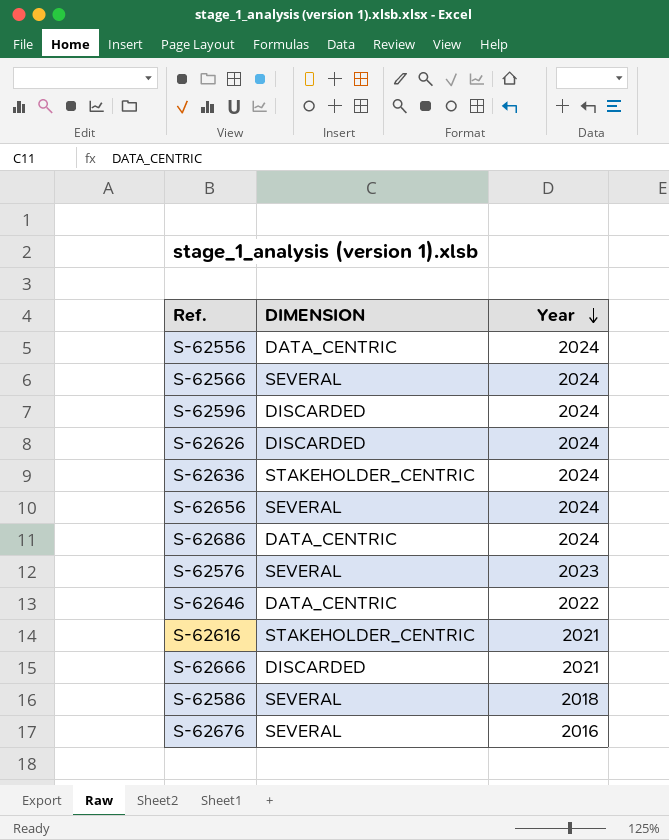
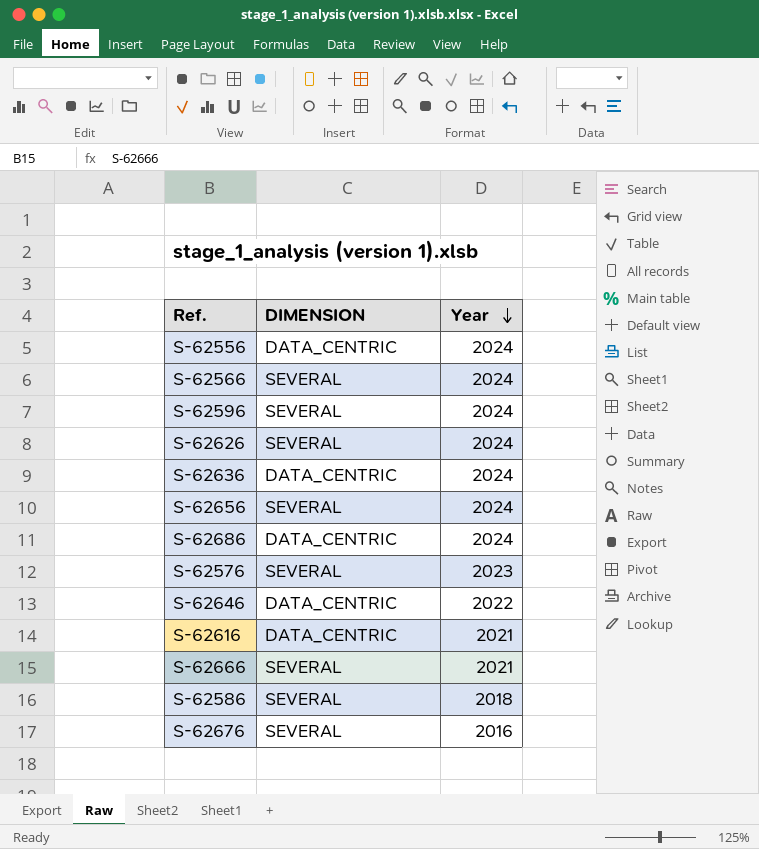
S-62596 | DIMENSION: DISCARDED -> SEVERAL
S-62626 | DIMENSION: DISCARDED -> SEVERAL
S-62636 | DIMENSION: STAKEHOLDER_CENTRIC -> DATA_CENTRIC
S-62616 | DIMENSION: STAKEHOLDER_CENTRIC -> DATA_CENTRIC
S-62666 | DIMENSION: DISCARDED -> SEVERAL

